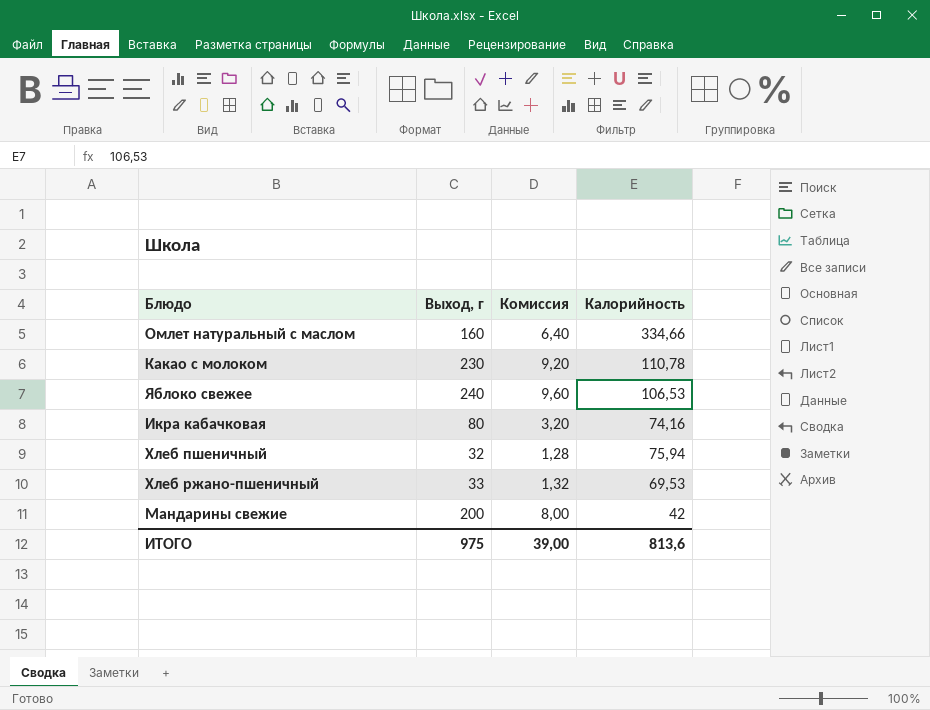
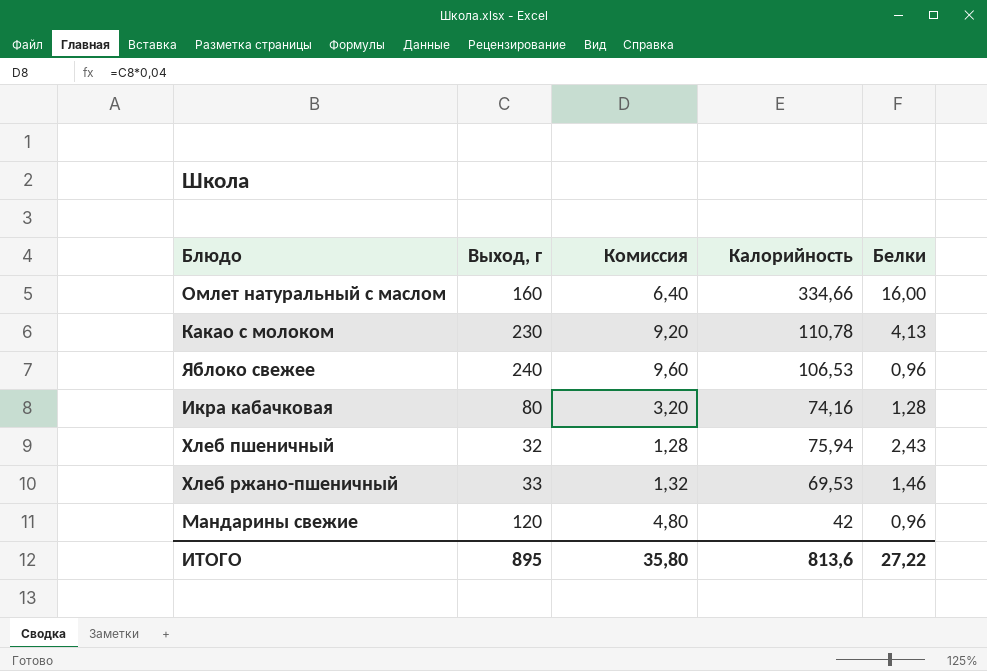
column Белки | position: none -> 5
Мандарины свежие | Выход, г: 200 -> 120
Мандарины свежие | Комиссия: 8,00 -> 4,80
ИТОГО | Выход, г: 975 -> 895
ИТОГО | Комиссия: 39,00 -> 35,80

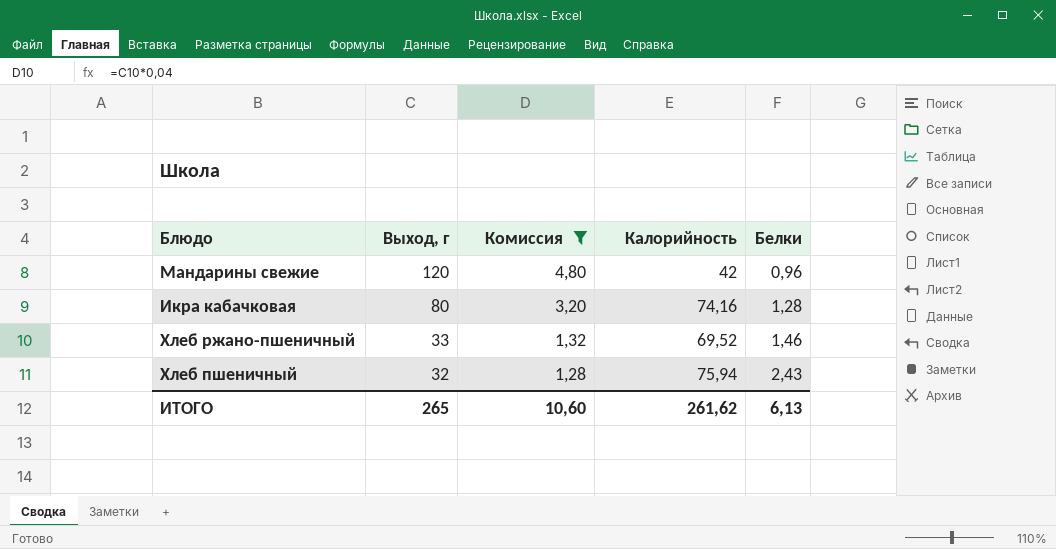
filter: none -> Комиссия <= 4,80
row order: none -> Выход, г descending
Хлеб ржано-пшеничный | Калорийность: 69,53 -> 69,52
ИТОГО | Выход, г: 895 -> 265
ИТОГО | Комиссия: 35,80 -> 10,60
ИТОГО | Калорийность: 813,6 -> 261,62
ИТОГО | Белки: 27,22 -> 6,13

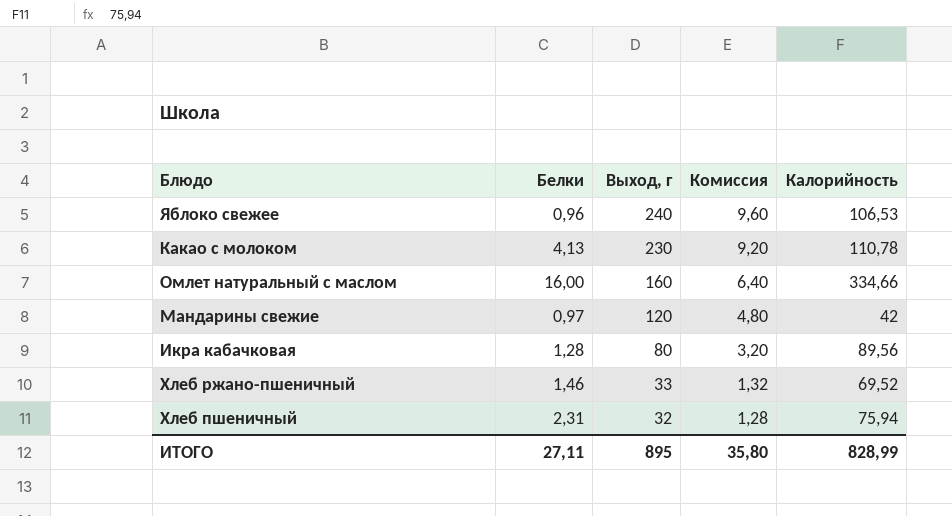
filter: Комиссия <= 4,80 -> none
column Белки | position: 5 -> 2
Мандарины свежие | Белки: 0,96 -> 0,97
Икра кабачковая | Калорийность: 74,16 -> 89,56
Хлеб пшеничный | Белки: 2,43 -> 2,31
ИТОГО | Белки: 6,13 -> 27,11
ИТОГО | Выход, г: 265 -> 895
ИТОГО | Комиссия: 10,60 -> 35,80
ИТОГО | Калорийность: 261,62 -> 828,99

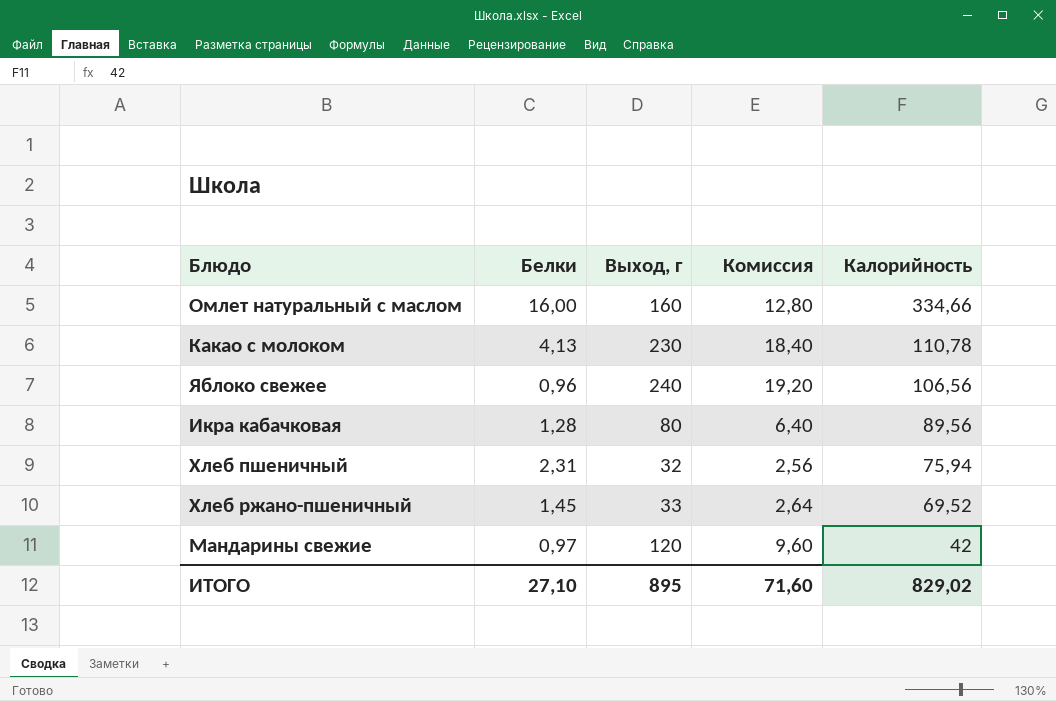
row order: Выход, г descending -> Калорийность descending
column Комиссия | formula: [Выход, г] * 0,04 -> [Выход, г] * 0,08
Яблоко свежее | Калорийность: 106,53 -> 106,56
Хлеб ржано-пшеничный | Белки: 1,46 -> 1,45
ИТОГО | Белки: 27,11 -> 27,10
ИТОГО | Комиссия: 35,80 -> 71,60
ИТОГО | Калорийность: 828,99 -> 829,02

